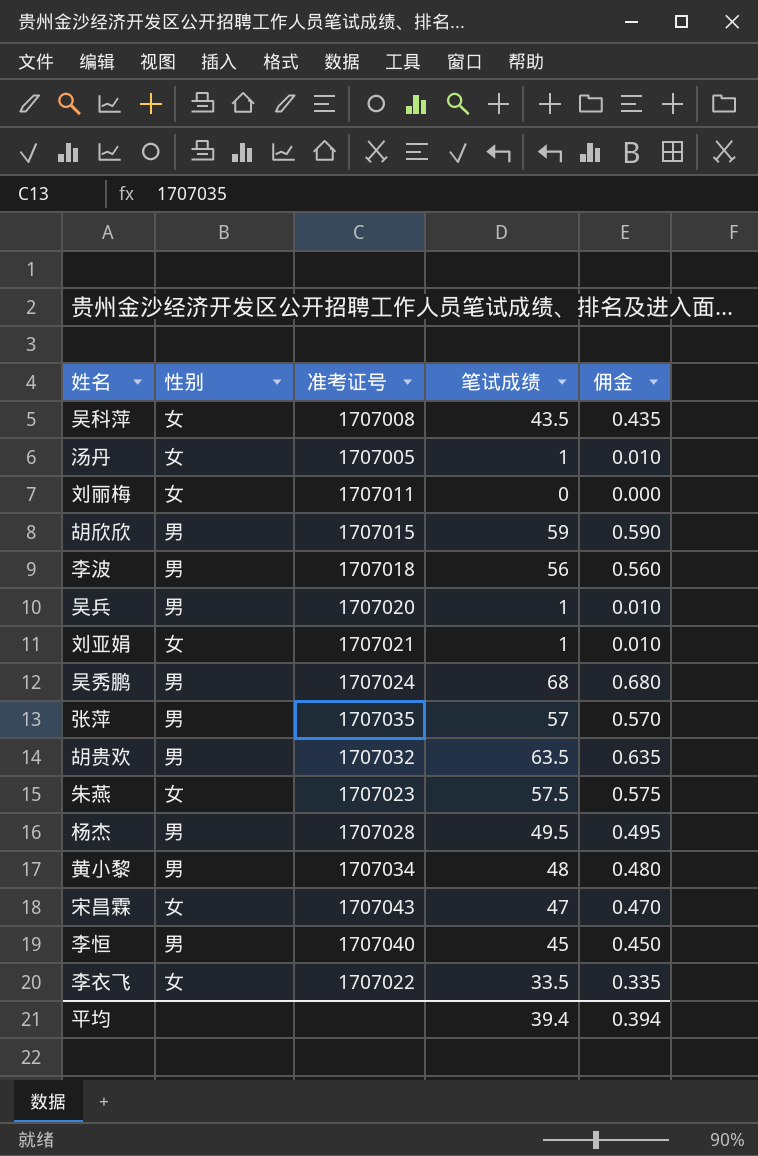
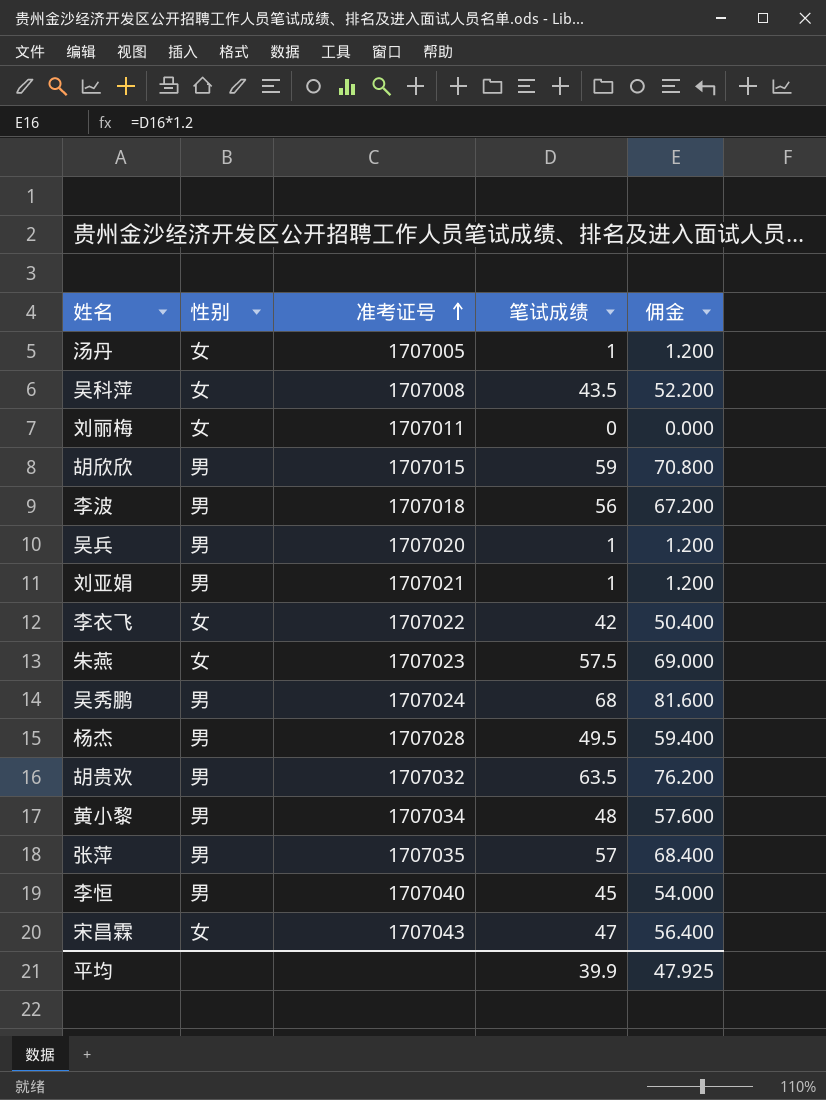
row order: none -> 准考证号 ascending
column 佣金 | formula: [笔试成绩] * 0.01 -> [笔试成绩] * 1.2
刘亚娟 | 性别: 女 -> 男
李衣飞 | 笔试成绩: 33.5 -> 42
平均 | 笔试成绩: 39.4 -> 39.9
平均 | 佣金: 0.394 -> 47.925

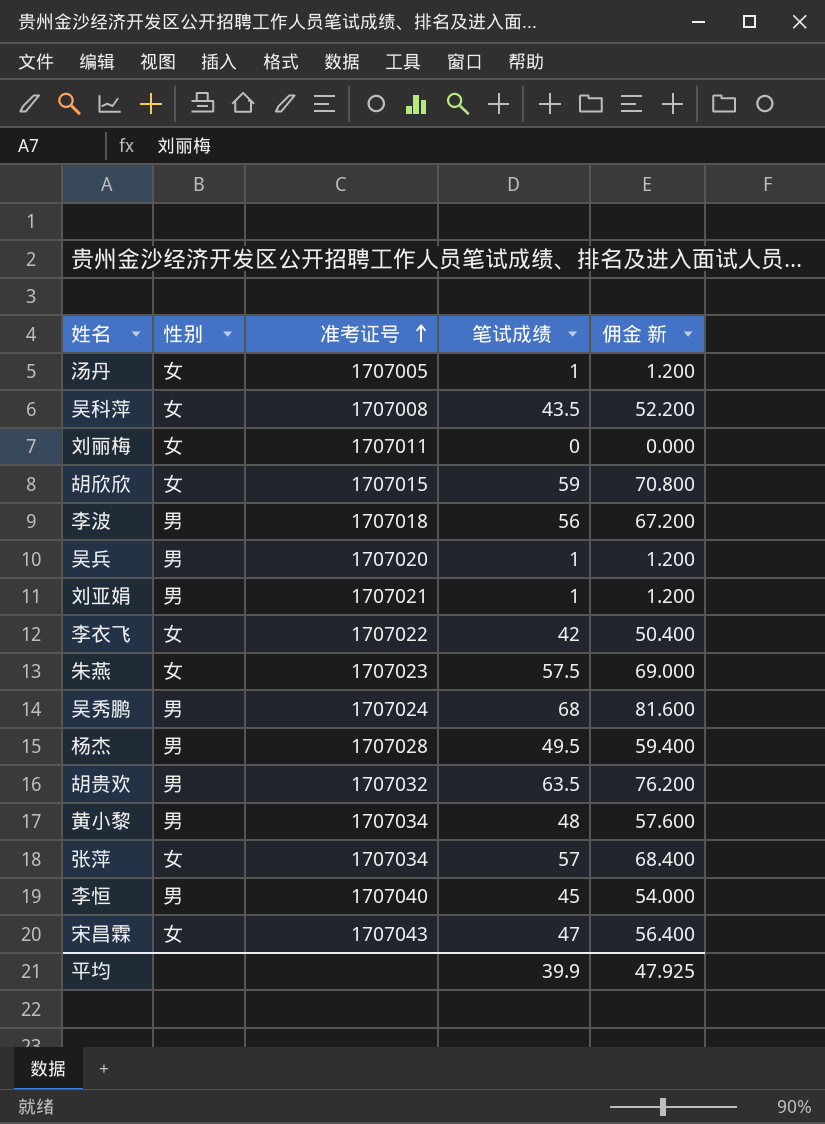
column name: 佣金 -> 佣金 新
胡欣欣 | 性别: 男 -> 女
张萍 | 性别: 男 -> 女
张萍 | 准考证号: 1707035 -> 1707034

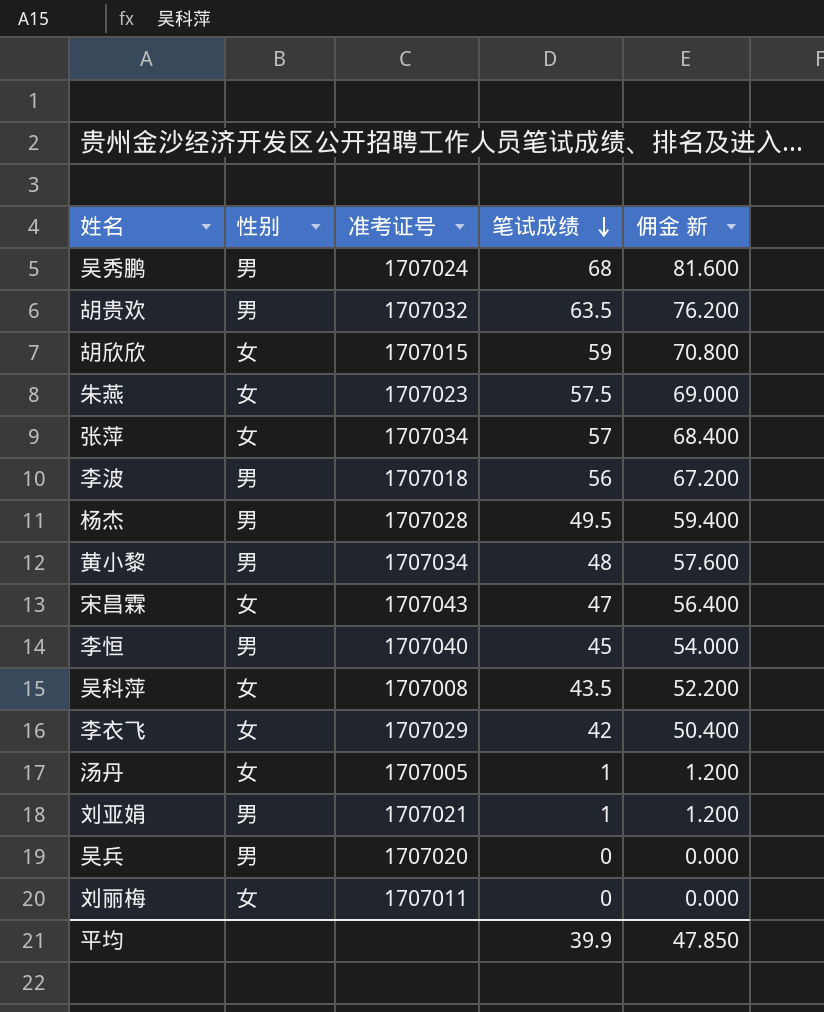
row order: 准考证号 ascending -> 笔试成绩 descending
李衣飞 | 准考证号: 1707022 -> 1707029
吴兵 | 笔试成绩: 1 -> 0
吴兵 | 佣金 新: 1.200 -> 0.000
平均 | 佣金 新: 47.925 -> 47.850

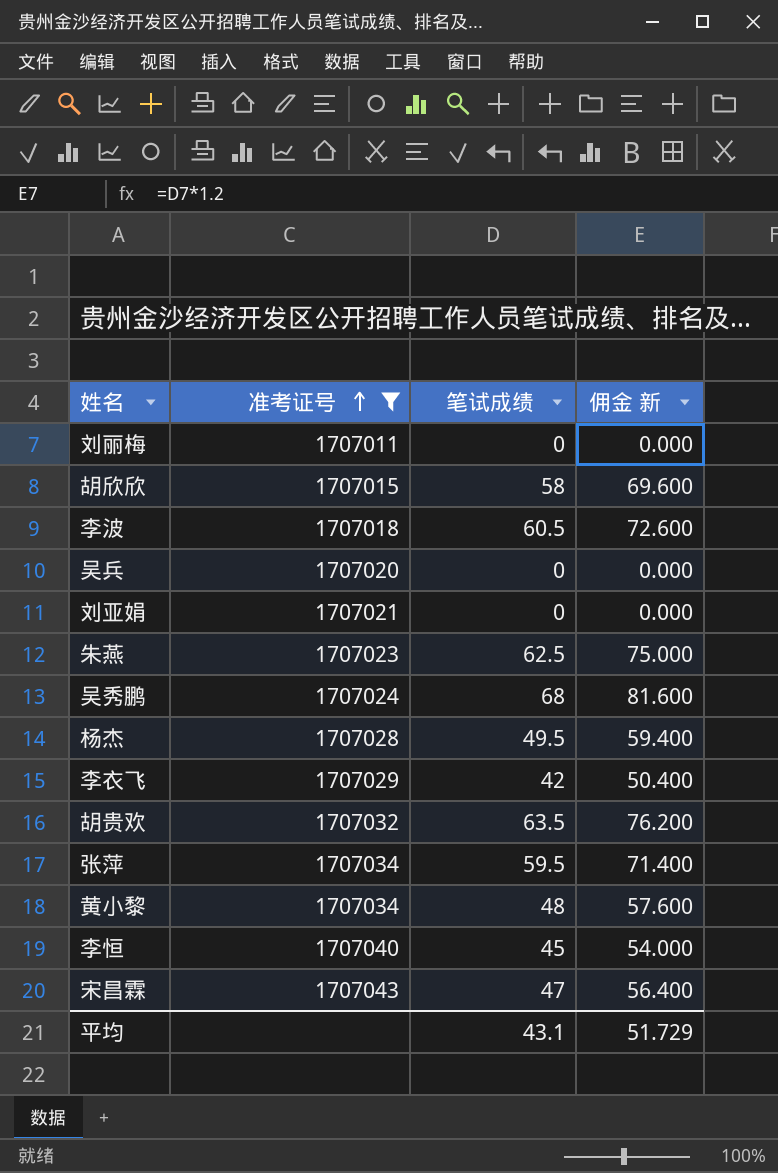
filter: none -> 准考证号 >= 1707011
row order: 笔试成绩 descending -> 准考证号 ascending
column 性别 | position: 2 -> none
胡欣欣 | 笔试成绩: 59 -> 58
胡欣欣 | 佣金 新: 70.800 -> 69.600
李波 | 笔试成绩: 56 -> 60.5
李波 | 佣金 新: 67.200 -> 72.600
刘亚娟 | 笔试成绩: 1 -> 0
刘亚娟 | 佣金 新: 1.200 -> 0.000
朱燕 | 笔试成绩: 57.5 -> 62.5
朱燕 | 佣金 新: 69.000 -> 75.000
张萍 | 笔试成绩: 57 -> 59.5
张萍 | 佣金 新: 68.400 -> 71.400
平均 | 笔试成绩: 39.9 -> 43.1
平均 | 佣金 新: 47.850 -> 51.729

